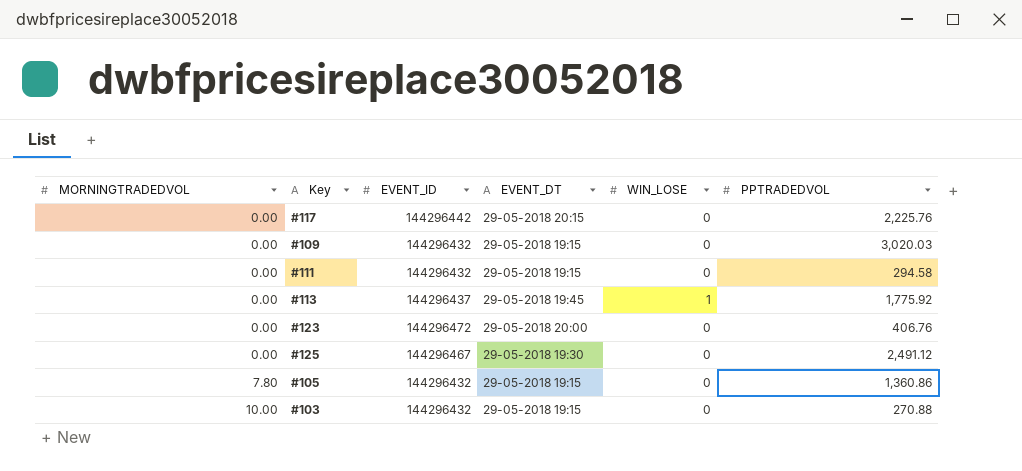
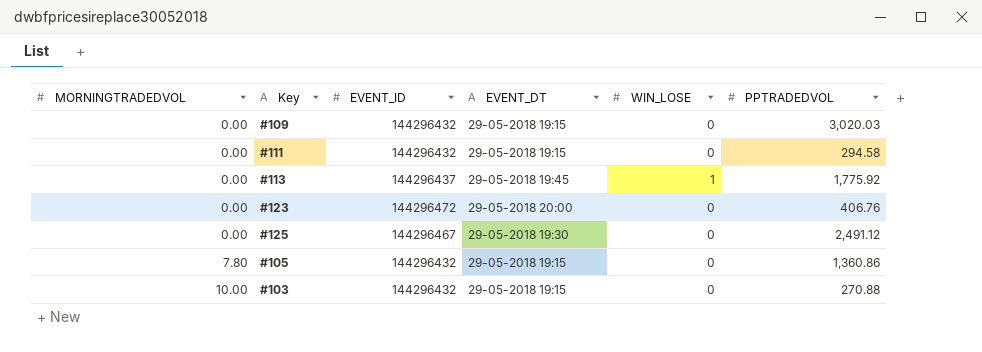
row #117: 0.00 | 144296442 | 29-05-2018 20:15 | 0 | 2,225.76 -> none

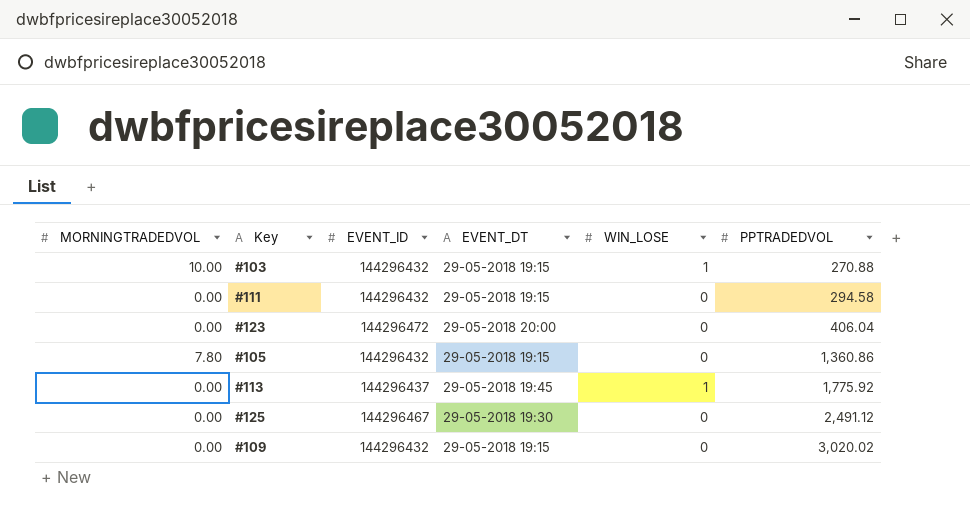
row order: MORNINGTRADEDVOL ascending -> PPTRADEDVOL ascending
#103 | WIN_LOSE: 0 -> 1
#123 | PPTRADEDVOL: 406.76 -> 406.04
#109 | PPTRADEDVOL: 3,020.03 -> 3,020.02

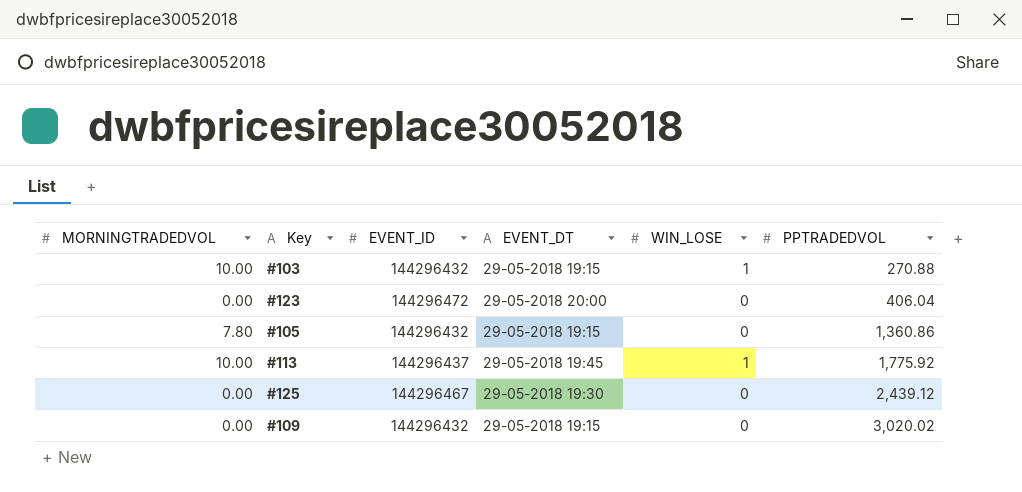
row #111: 0.00 | 144296432 | 29-05-2018 19:15 | 0 | 294.58 -> none
#113 | MORNINGTRADEDVOL: 0.00 -> 10.00
#125 | PPTRADEDVOL: 2,491.12 -> 2,439.12

